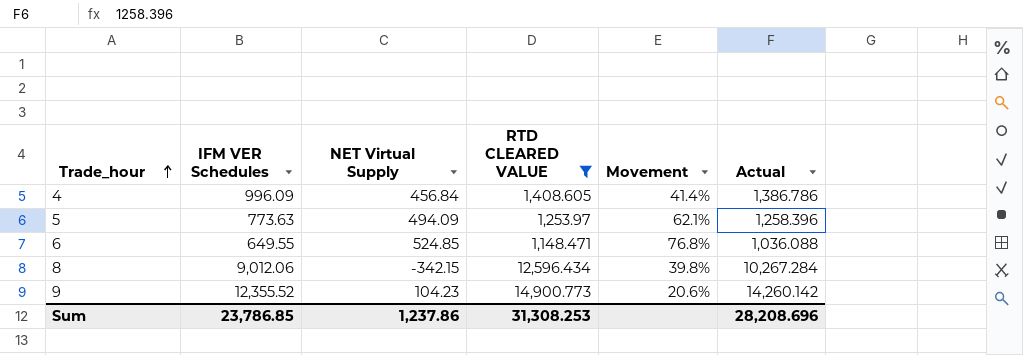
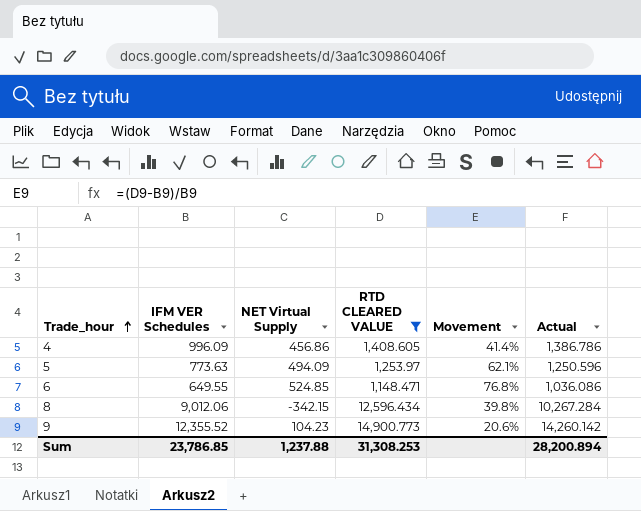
4 | NET Virtual Supply: 456.84 -> 456.86
5 | Actual: 1,258.396 -> 1,250.596
6 | Actual: 1,036.088 -> 1,036.086
Sum | NET Virtual Supply: 1,237.86 -> 1,237.88
Sum | Actual: 28,208.696 -> 28,200.894

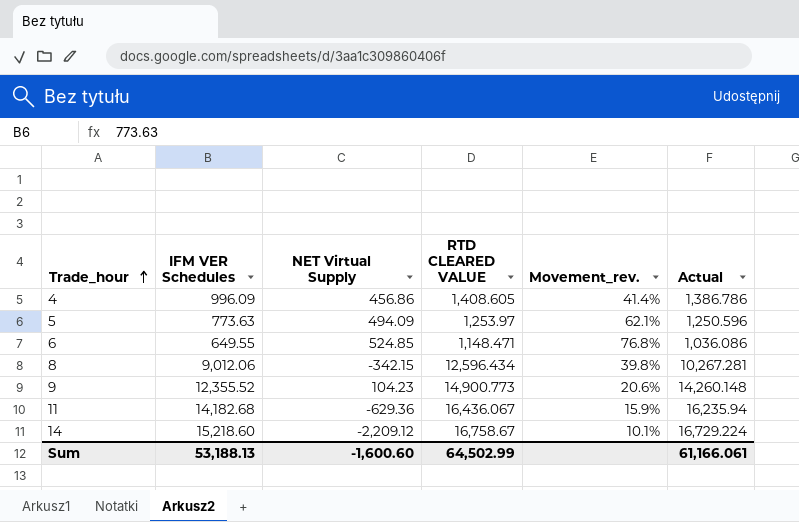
filter: RTD CLEARED VALUE <= 14,900.773 -> none
column name: Movement -> Movement_rev.
8 | Actual: 10,267.284 -> 10,267.281
9 | Actual: 14,260.142 -> 14,260.148
Sum | IFM VER Schedules: 23,786.85 -> 53,188.13
Sum | NET Virtual Supply: 1,237.88 -> -1,600.60
Sum | RTD CLEARED VALUE: 31,308.253 -> 64,502.99
Sum | Actual: 28,200.894 -> 61,166.061

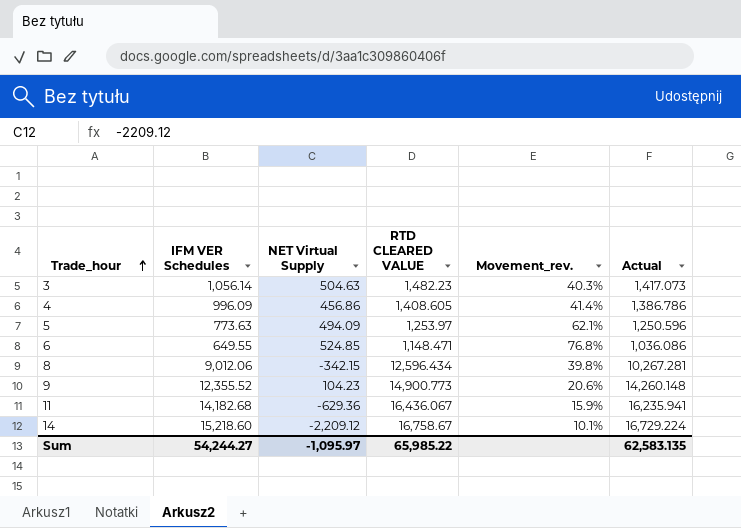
row 3: none -> 1,056.14 | 504.63 | 1,482.23 | 40.3% | 1,417.073
11 | Actual: 16,235.94 -> 16,235.941
Sum | IFM VER Schedules: 53,188.13 -> 54,244.27
Sum | NET Virtual Supply: -1,600.60 -> -1,095.97
Sum | RTD CLEARED VALUE: 64,502.99 -> 65,985.22
Sum | Actual: 61,166.061 -> 62,583.135

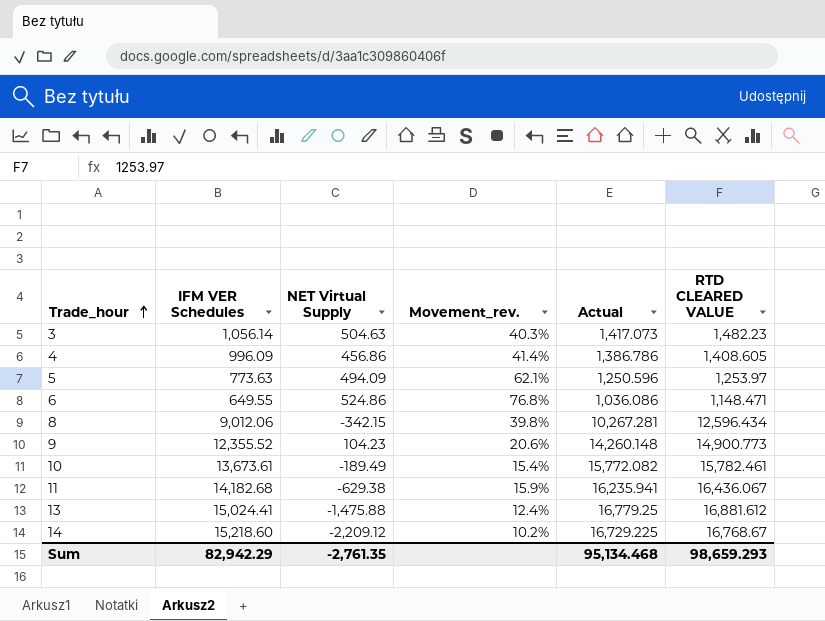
column RTD CLEARED VALUE | position: 4 -> 6
6 | NET Virtual Supply: 524.85 -> 524.86
row 10: none -> 13,673.61 | -189.49 | 15.4% | 15,772.082 | 15,782.461
11 | NET Virtual Supply: -629.36 -> -629.38
row 13: none -> 15,024.41 | -1,475.88 | 12.4% | 16,779.25 | 16,881.612
14 | Movement_rev.: 10.1% -> 10.2%
14 | Actual: 16,729.224 -> 16,729.225
14 | RTD CLEARED VALUE: 16,758.67 -> 16,768.67
Sum | IFM VER Schedules: 54,244.27 -> 82,942.29
Sum | NET Virtual Supply: -1,095.97 -> -2,761.35
Sum | Actual: 62,583.135 -> 95,134.468
Sum | RTD CLEARED VALUE: 65,985.22 -> 98,659.293

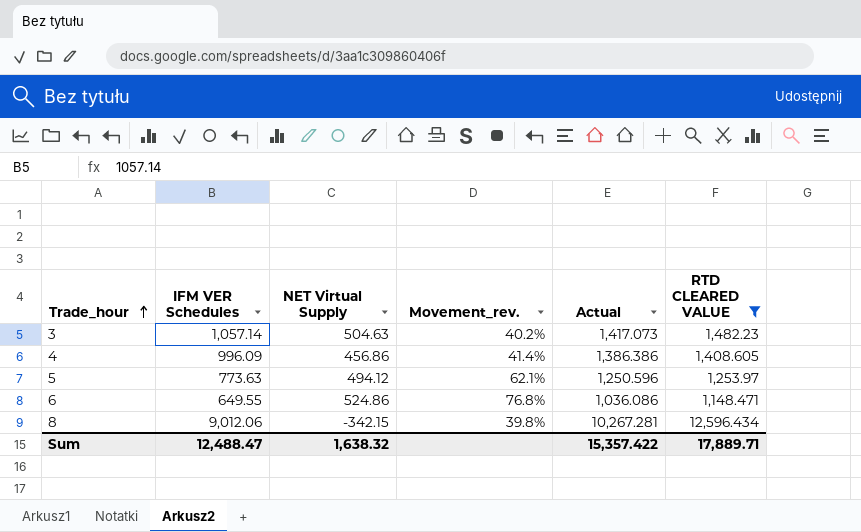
filter: none -> RTD CLEARED VALUE <= 12,596.434
3 | IFM VER Schedules: 1,056.14 -> 1,057.14
3 | Movement_rev.: 40.3% -> 40.2%
4 | Actual: 1,386.786 -> 1,386.386
5 | NET Virtual Supply: 494.09 -> 494.12
Sum | IFM VER Schedules: 82,942.29 -> 12,488.47
Sum | NET Virtual Supply: -2,761.35 -> 1,638.32
Sum | Actual: 95,134.468 -> 15,357.422
Sum | RTD CLEARED VALUE: 98,659.293 -> 17,889.71

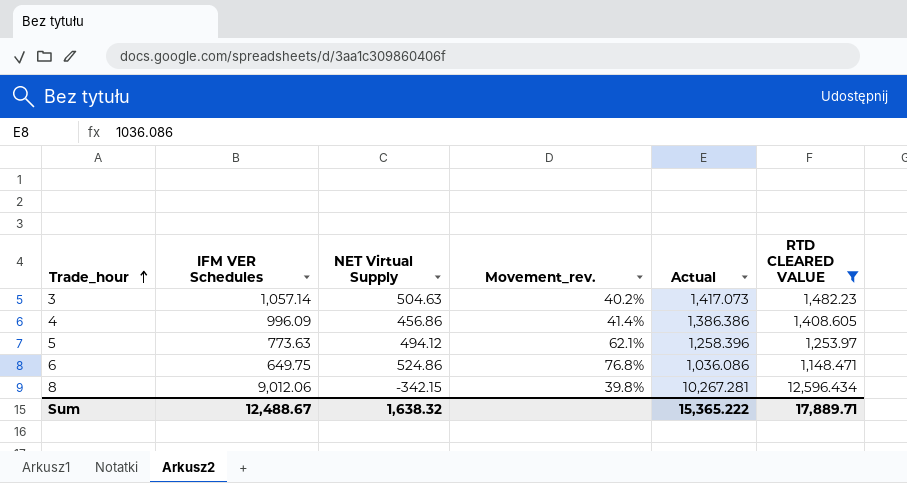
5 | Actual: 1,250.596 -> 1,258.396
6 | IFM VER Schedules: 649.55 -> 649.75
Sum | IFM VER Schedules: 12,488.47 -> 12,488.67
Sum | Actual: 15,357.422 -> 15,365.222

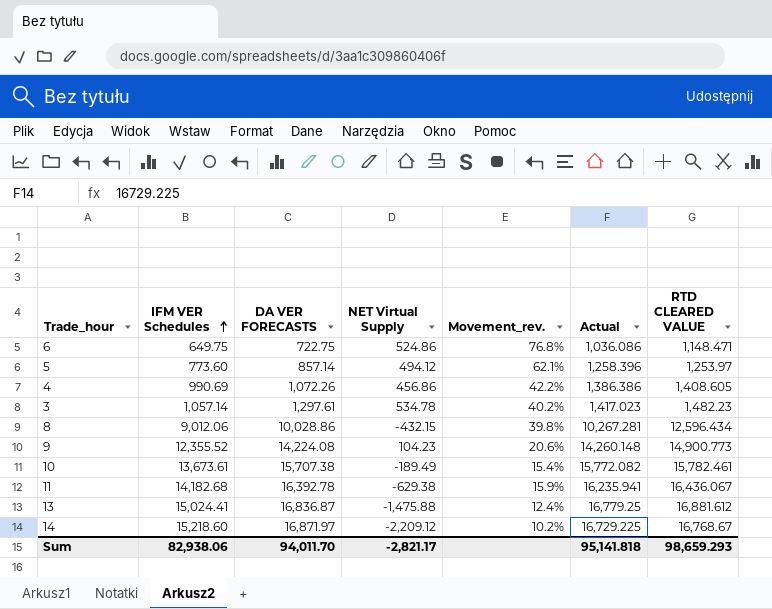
filter: RTD CLEARED VALUE <= 12,596.434 -> none
row order: Trade_hour ascending -> IFM VER Schedules ascending
column DA VER FORECASTS | position: none -> 3
5 | IFM VER Schedules: 773.63 -> 773.60
4 | IFM VER Schedules: 996.09 -> 990.69
4 | Movement_rev.: 41.4% -> 42.2%
3 | NET Virtual Supply: 504.63 -> 534.78
3 | Actual: 1,417.073 -> 1,417.023
8 | NET Virtual Supply: -342.15 -> -432.15
Sum | IFM VER Schedules: 12,488.67 -> 82,938.06
Sum | NET Virtual Supply: 1,638.32 -> -2,821.17
Sum | Actual: 15,365.222 -> 95,141.818
Sum | RTD CLEARED VALUE: 17,889.71 -> 98,659.293

